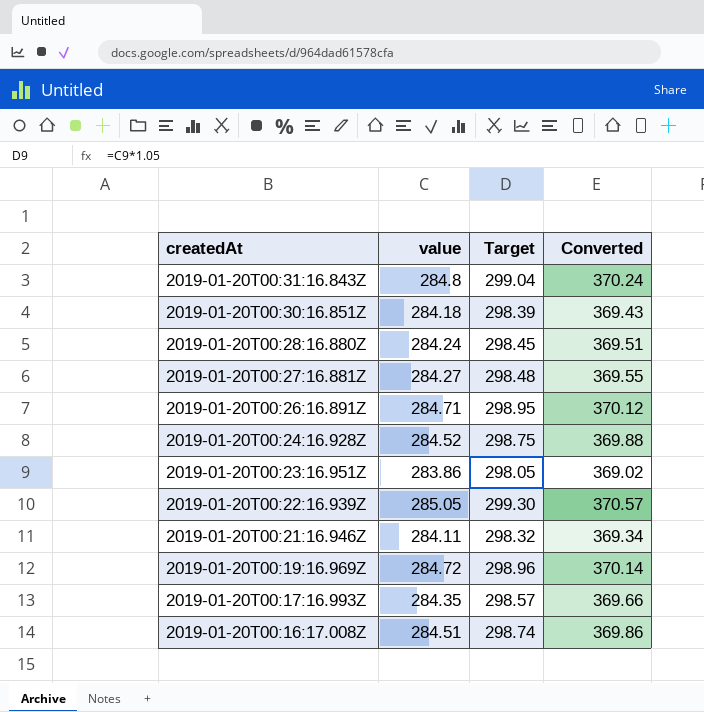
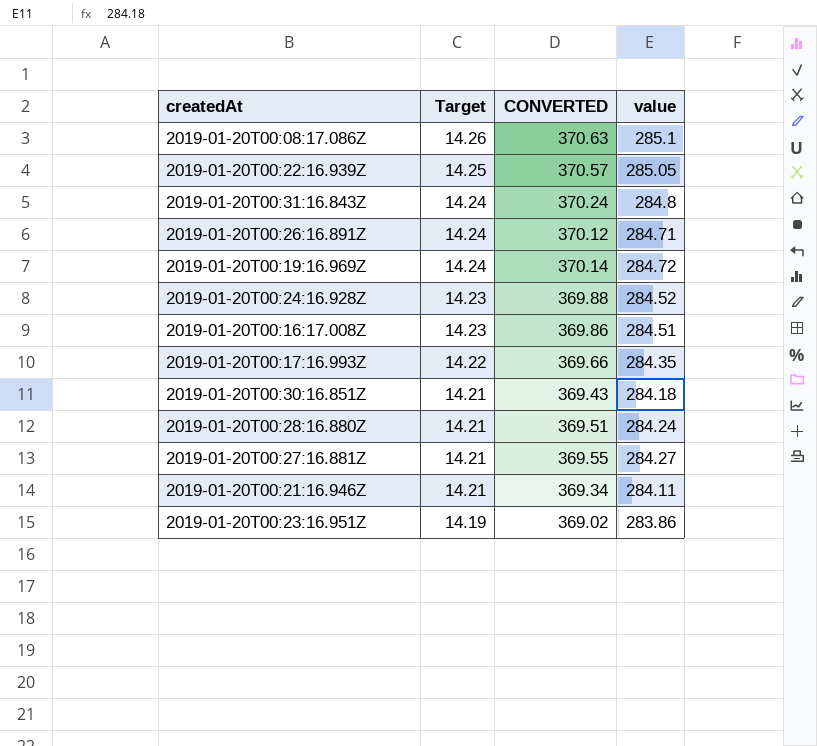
row order: createdAt descending -> Target descending
column Target | formula: [value] * 1.05 -> [value] * 0.05
column name: Converted -> CONVERTED
column value | position: 2 -> 4
row 2019-01-20T00:08:17.086Z: none -> 14.26 | 370.63 | 285.1

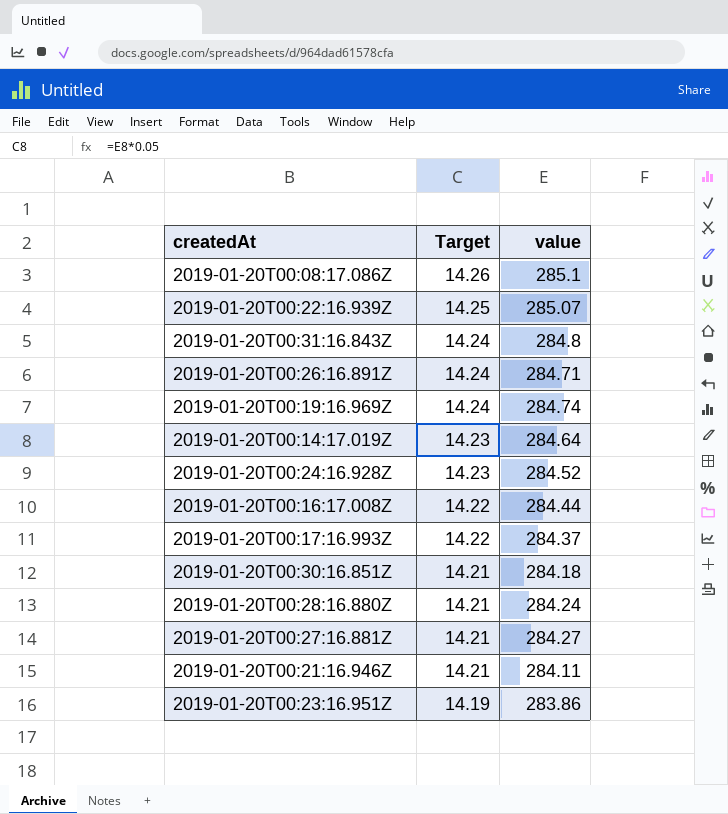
column CONVERTED | formula: [value] * 1.3 -> none
2019-01-20T00:22:16.939Z | value: 285.05 -> 285.07
2019-01-20T00:19:16.969Z | value: 284.72 -> 284.74
row 2019-01-20T00:14:17.019Z: none -> 14.23 | 284.64
2019-01-20T00:16:17.008Z | Target: 14.23 -> 14.22
2019-01-20T00:16:17.008Z | value: 284.51 -> 284.44
2019-01-20T00:17:16.993Z | value: 284.35 -> 284.37

